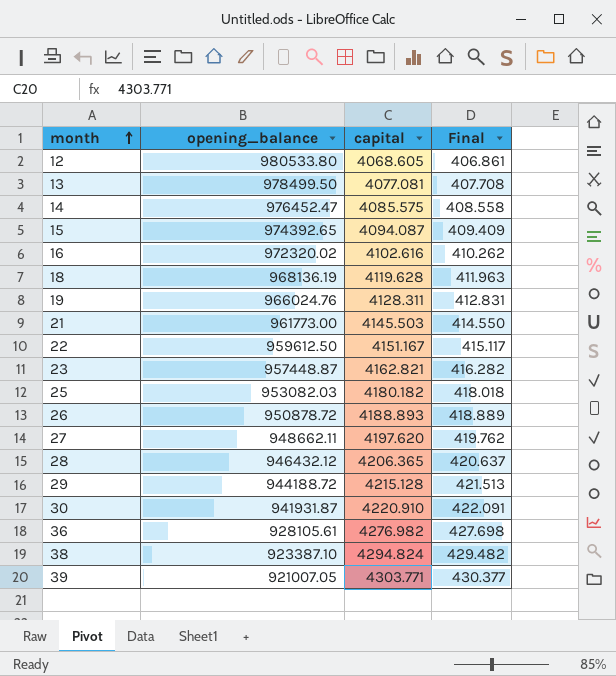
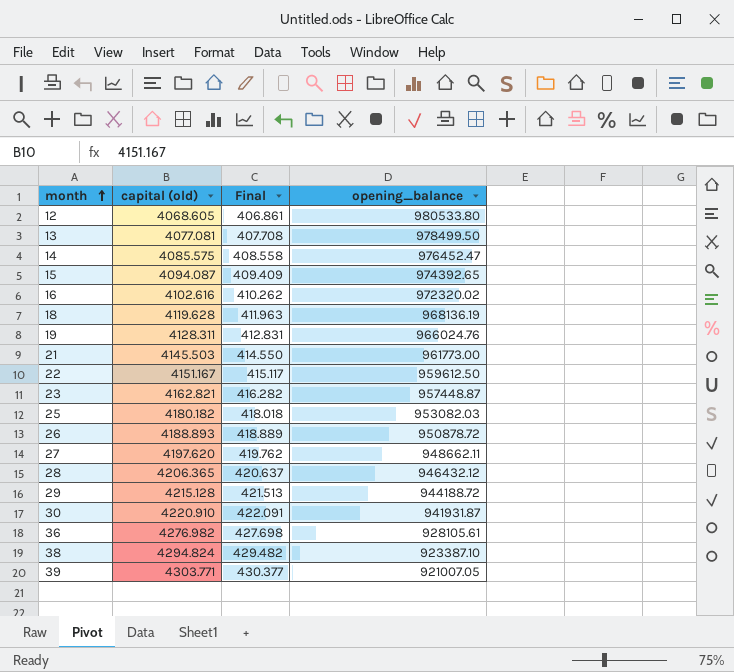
column name: capital -> capital (old)
column opening_balance | position: 2 -> 4

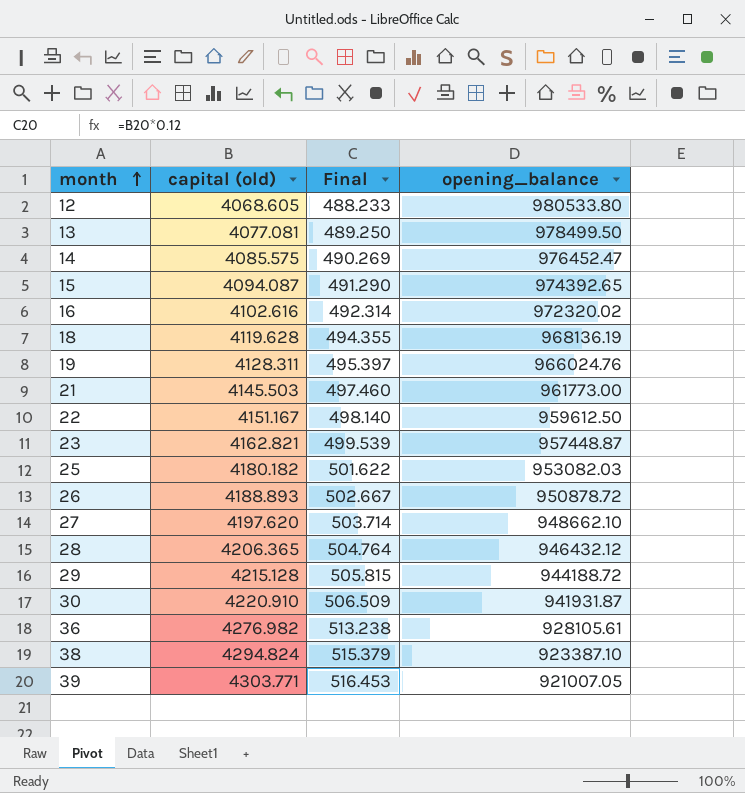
column Final | formula: [capital (old)] * 0.1 -> [capital (old)] * 0.12
27 | opening_balance: 948662.11 -> 948662.10

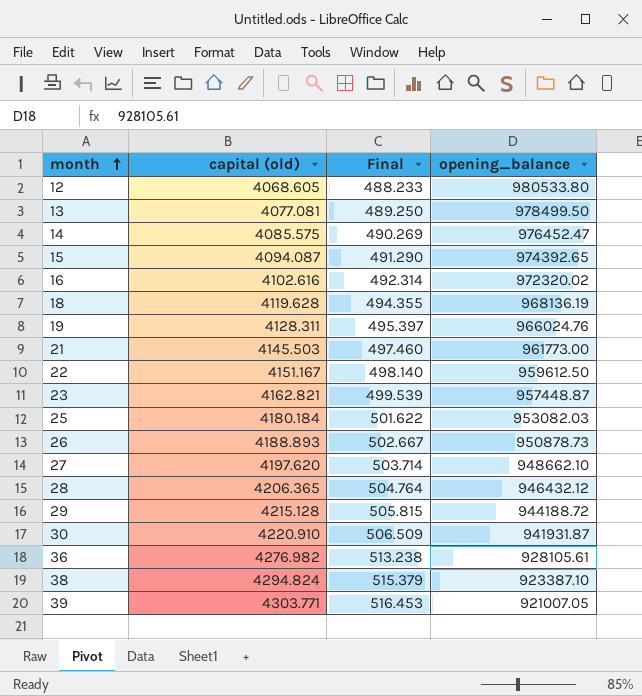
25 | capital (old): 4180.182 -> 4180.184
26 | opening_balance: 950878.72 -> 950878.73

